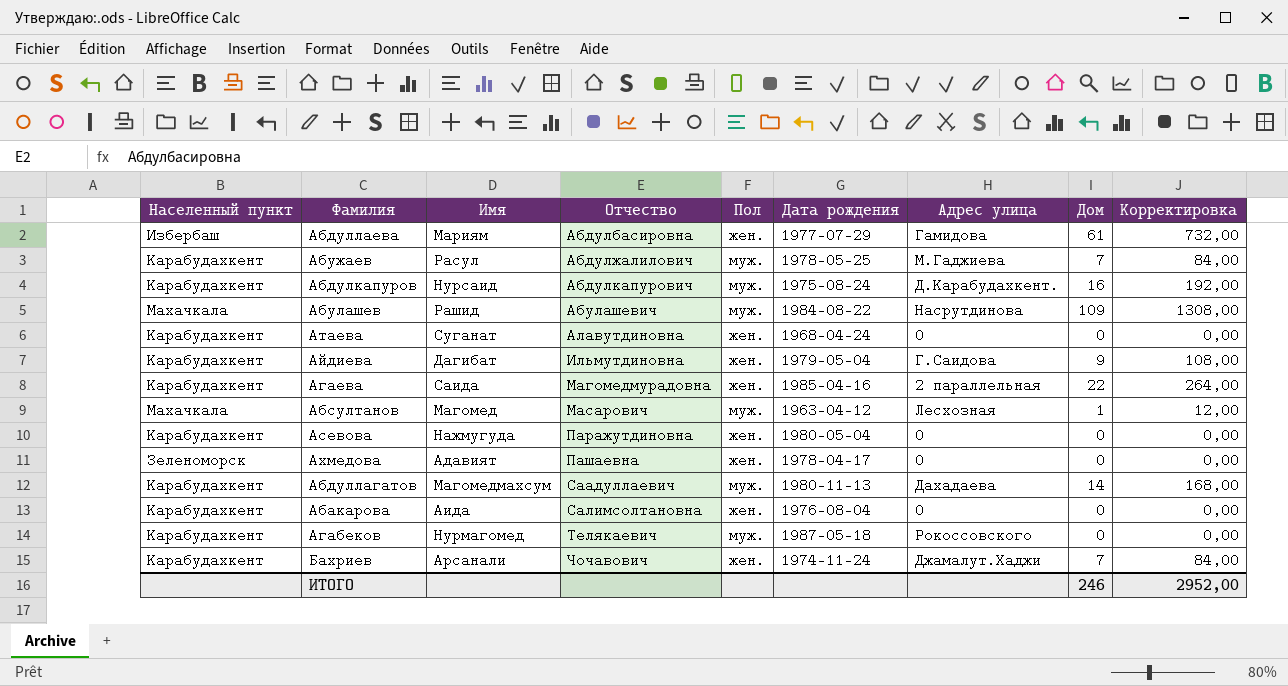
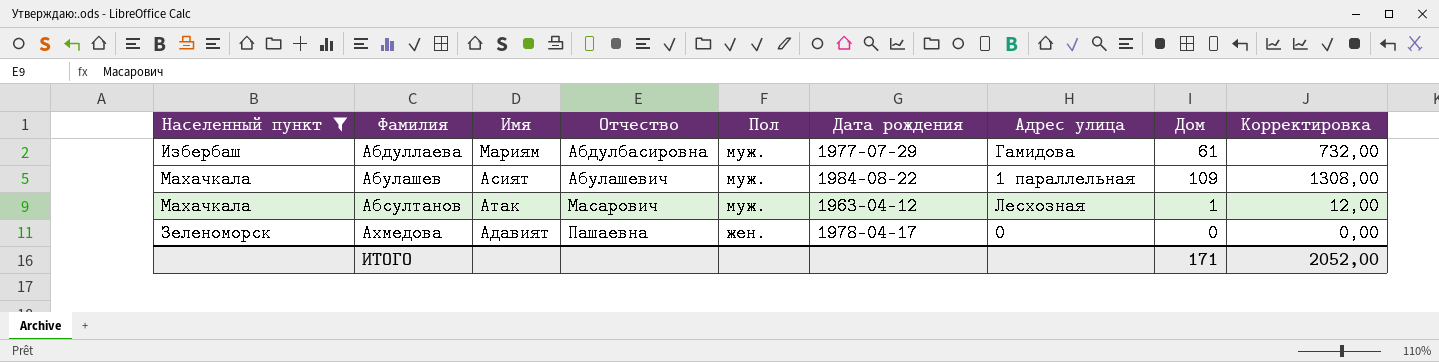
filter: none -> Населенный пункт != Карабудахкент
Абдуллаева | Пол: жен. -> муж.
Абулашев | Имя: Рашид -> Асият
Абулашев | Адрес улица: Насрутдинова -> 1 параллельная
Абсултанов | Имя: Магомед -> Атак
ИТОГО | Дом: 246 -> 171
ИТОГО | Корректировка: 2952,00 -> 2052,00

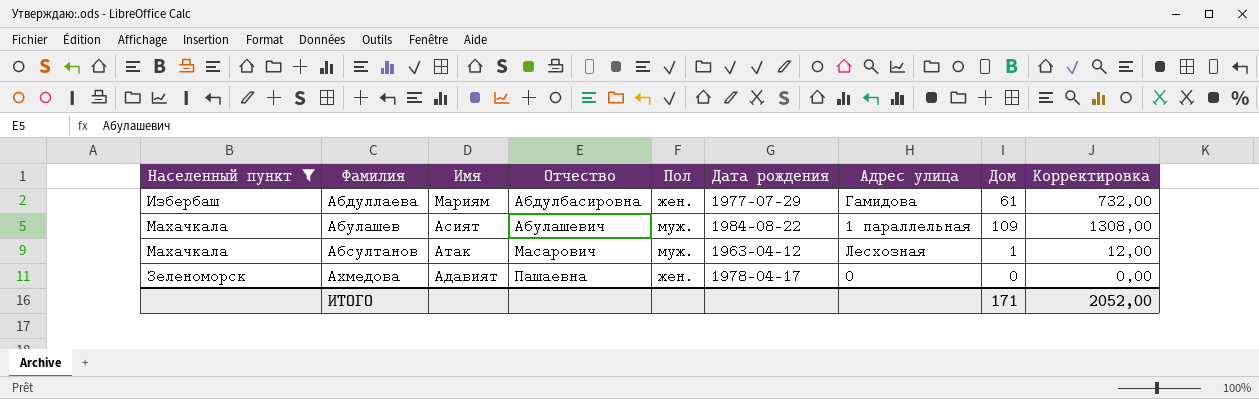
Абдуллаева | Пол: муж. -> жен.

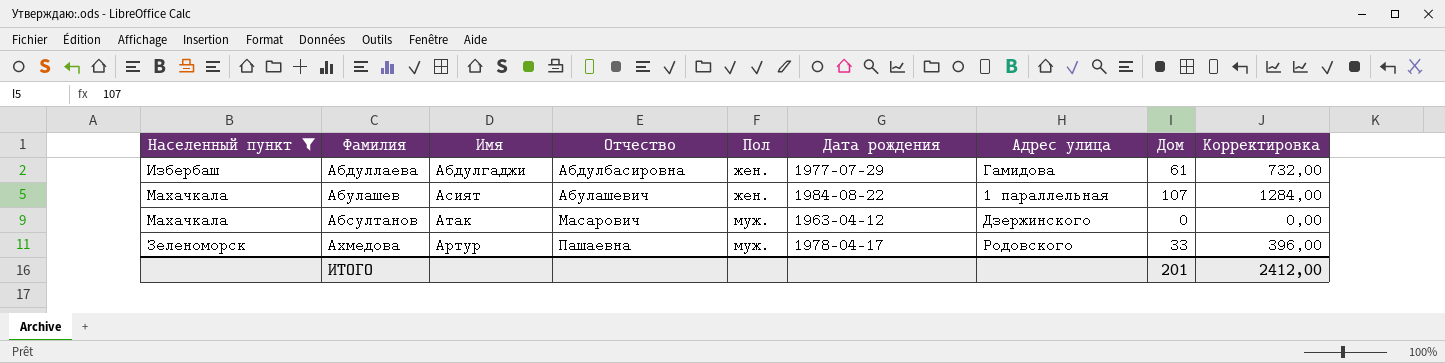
Абдуллаева | Имя: Мариям -> Абдулгаджи
Абулашев | Пол: муж. -> жен.
Абулашев | Дом: 109 -> 107
Абулашев | Корректировка: 1308,00 -> 1284,00
Абсултанов | Адрес улица: Лесхозная -> Дзержинского
Абсултанов | Дом: 1 -> 0
Абсултанов | Корректировка: 12,00 -> 0,00
Ахмедова | Имя: Адавият -> Артур
Ахмедова | Пол: жен. -> муж.
Ахмедова | Адрес улица: 0 -> Родовского
Ахмедова | Дом: 0 -> 33
Ахмедова | Корректировка: 0,00 -> 396,00
ИТОГО | Дом: 171 -> 201
ИТОГО | Корректировка: 2052,00 -> 2412,00

